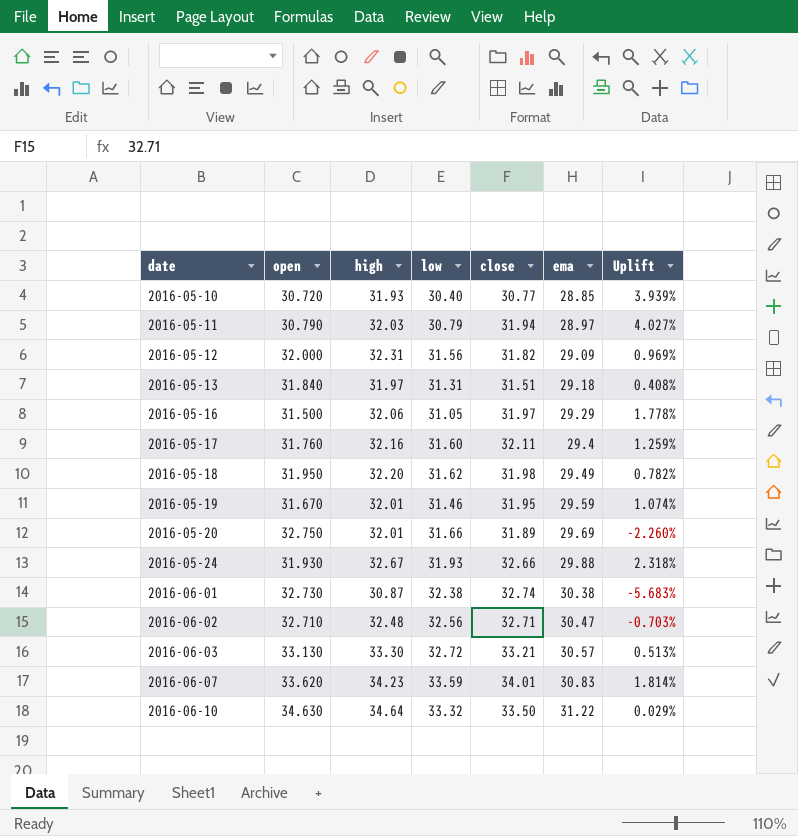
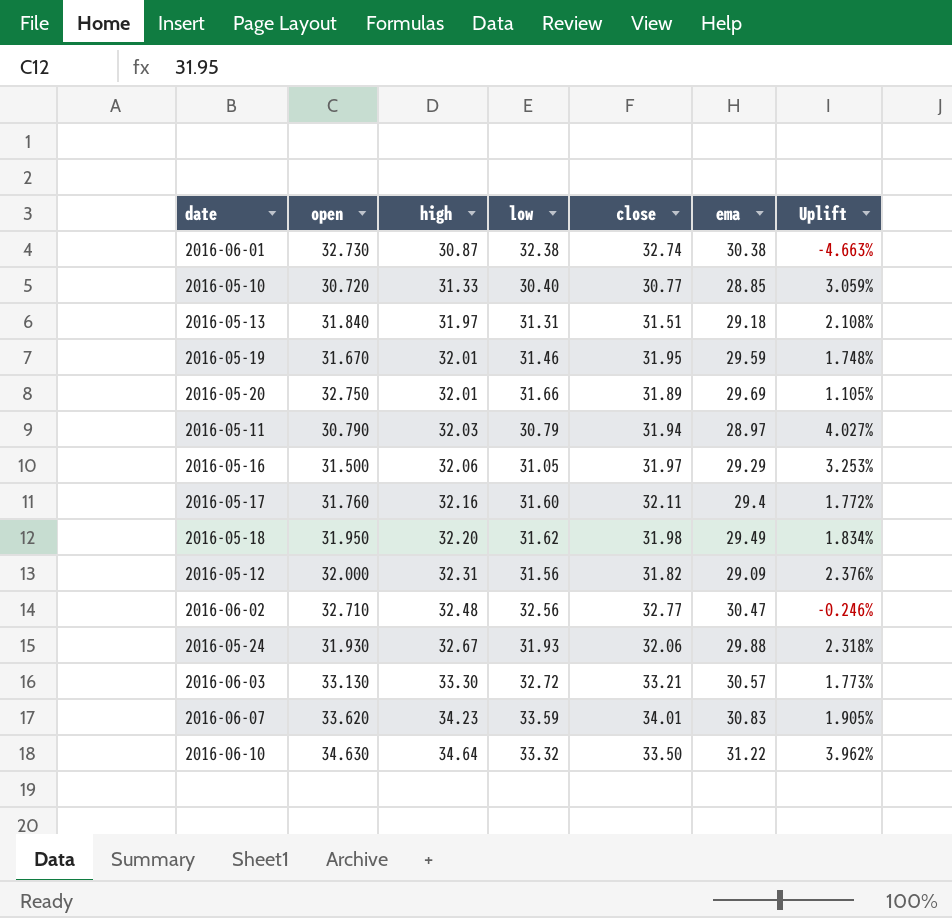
row order: date ascending -> high ascending
column Uplift | formula: ([high] - [open]) / [open] -> ([high] - [low]) / [low]
2016-05-10 | high: 31.93 -> 31.33
2016-06-02 | close: 32.71 -> 32.77
2016-05-24 | close: 32.66 -> 32.06

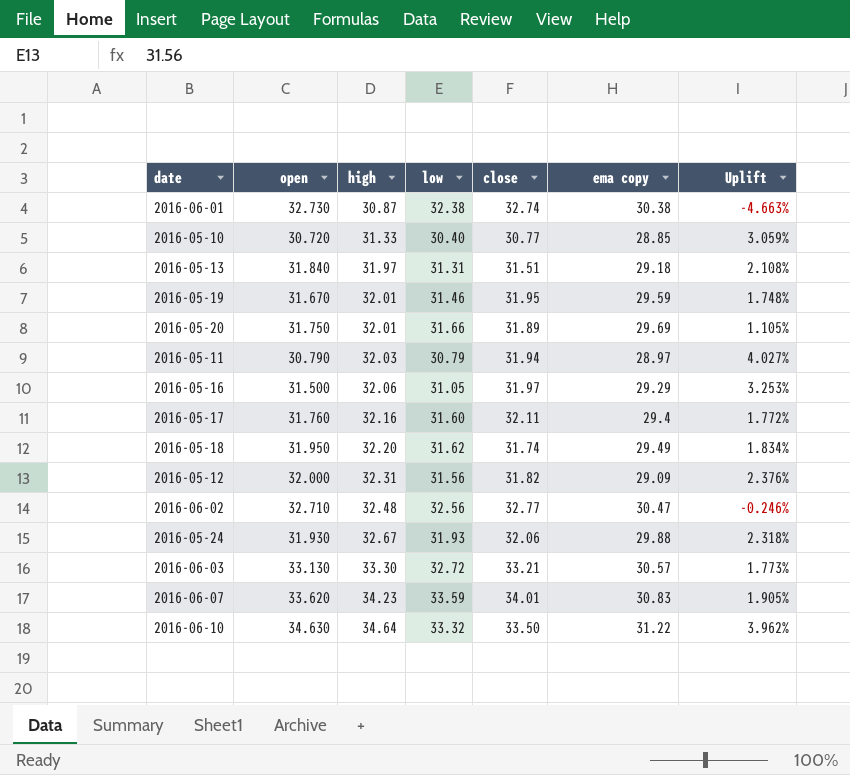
column name: ema -> ema copy
2016-05-20 | open: 32.750 -> 31.750
2016-05-18 | close: 31.98 -> 31.74

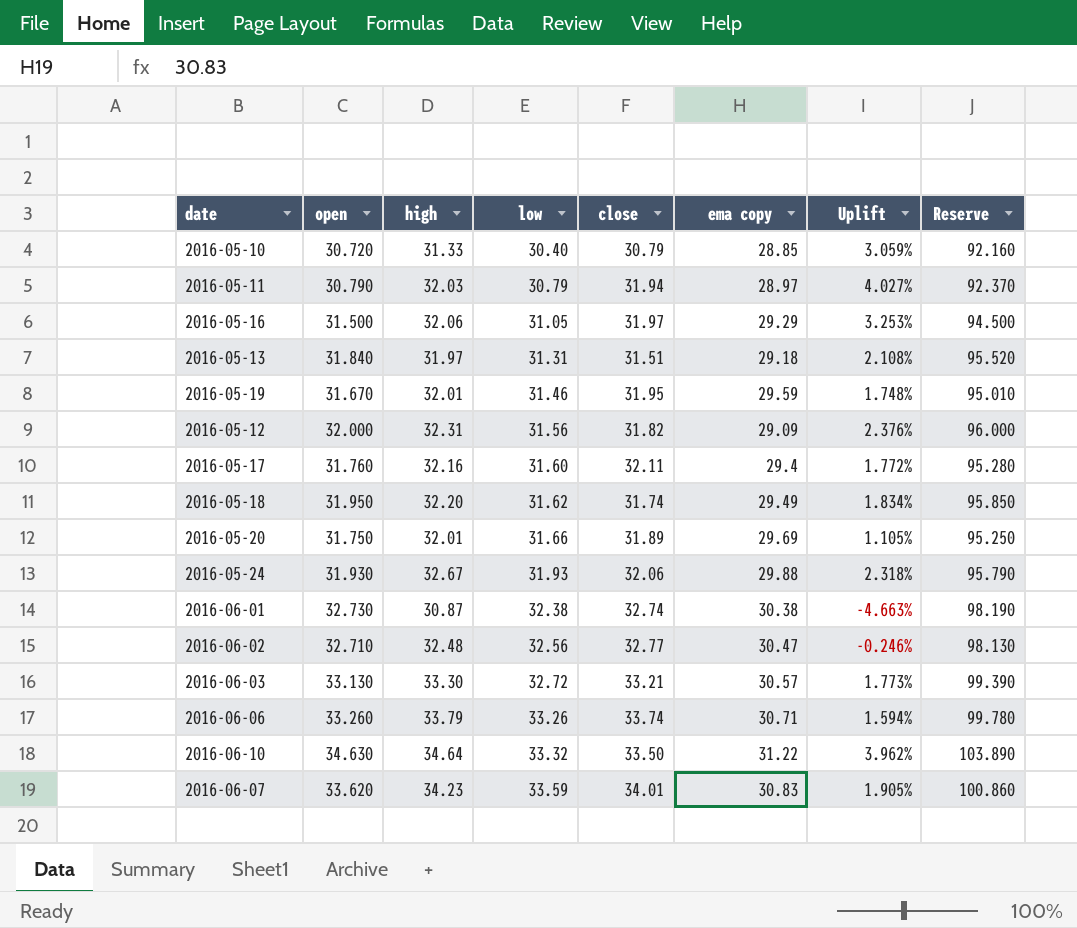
row order: high ascending -> low ascending
column Reserve | formula: none -> [open] * 3
2016-05-10 | close: 30.77 -> 30.79
row 2016-06-06: none -> 33.260 | 33.79 | 33.26 | 33.74 | 30.71 | 1.594% | 99.780

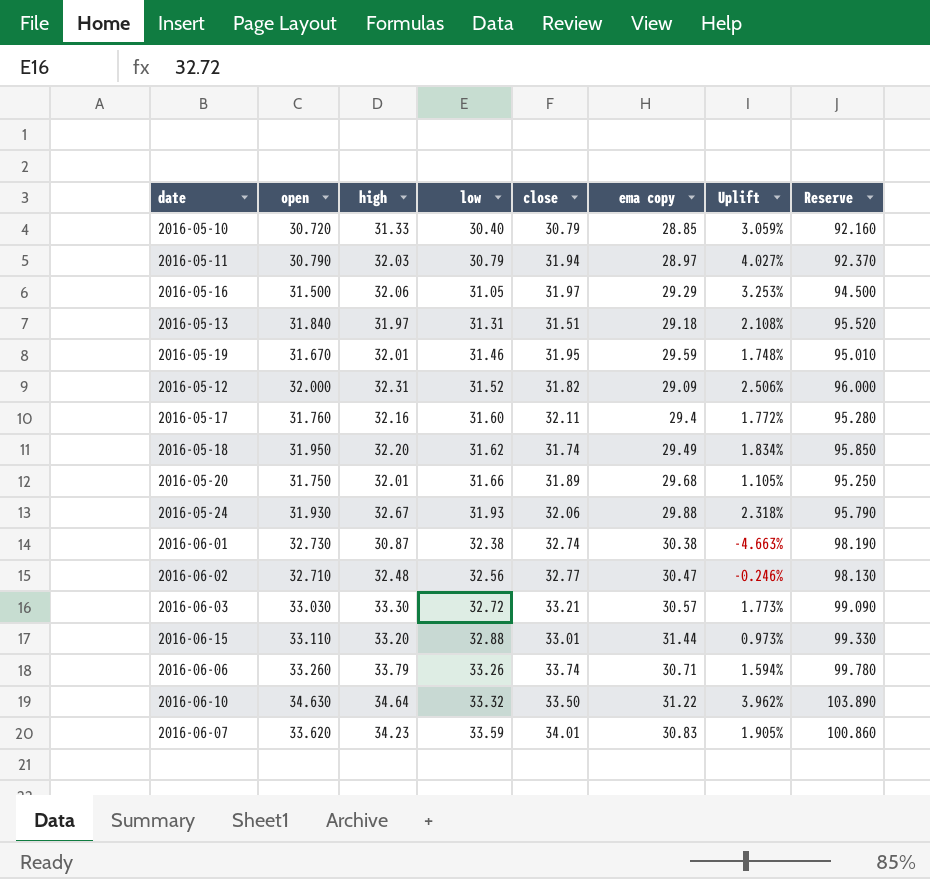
2016-05-12 | low: 31.56 -> 31.52
2016-05-12 | Uplift: 2.376% -> 2.506%
2016-05-20 | ema copy: 29.69 -> 29.68
2016-06-03 | open: 33.130 -> 33.030
2016-06-03 | Reserve: 99.390 -> 99.090
row 2016-06-15: none -> 33.110 | 33.20 | 32.88 | 33.01 | 31.44 | 0.973% | 99.330

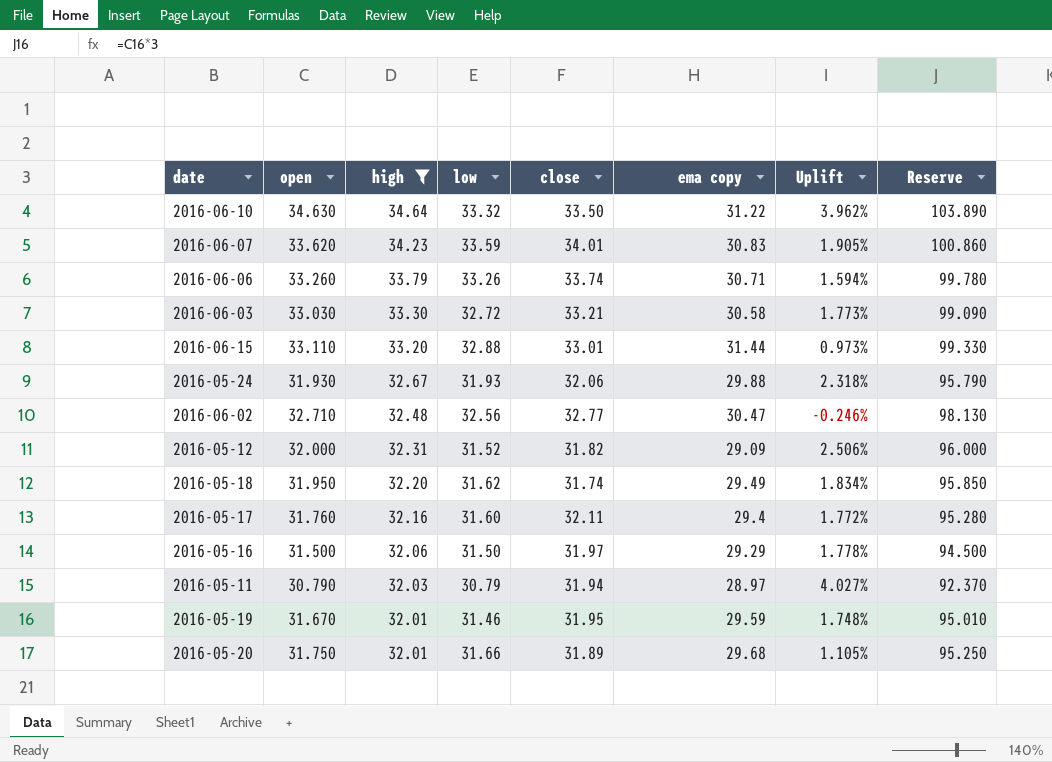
filter: none -> high >= 32.01
row order: low ascending -> high descending
2016-06-03 | ema copy: 30.57 -> 30.58
2016-05-16 | low: 31.05 -> 31.50
2016-05-16 | Uplift: 3.253% -> 1.778%

